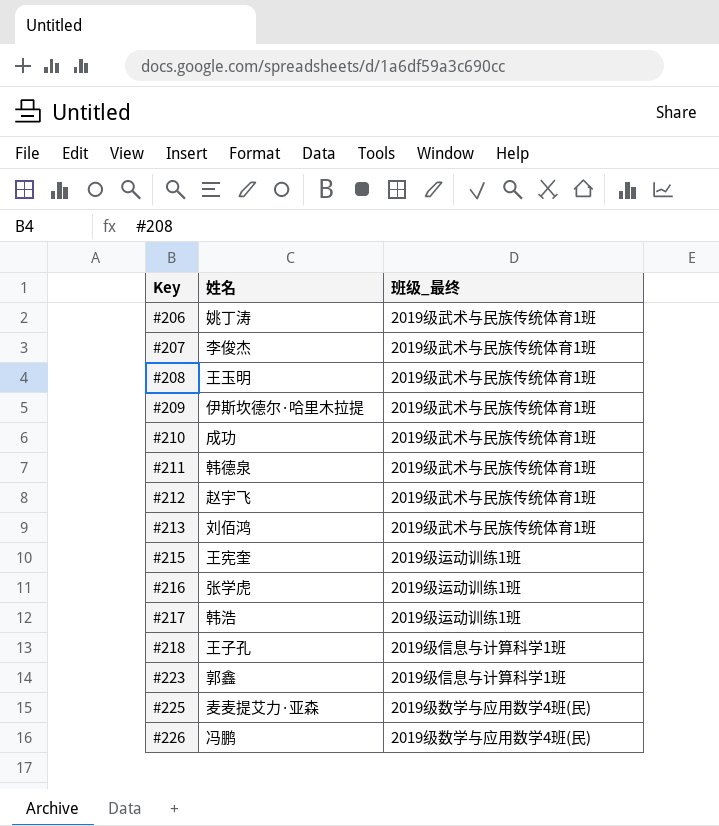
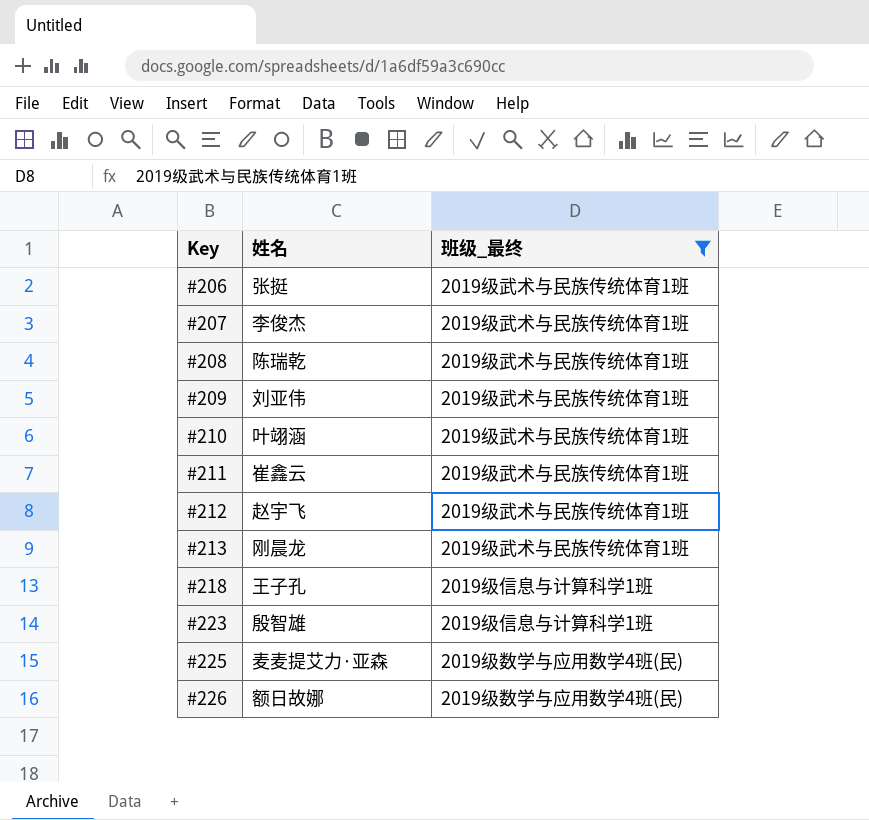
filter: none -> 班级_最终 != 2019级运动训练1班
#206 | 姓名: 姚丁涛 -> 张挺
#208 | 姓名: 王玉明 -> 陈瑞乾
#209 | 姓名: 伊斯坎德尔·哈里木拉提 -> 刘亚伟
#210 | 姓名: 成功 -> 叶翊涵
#211 | 姓名: 韩德泉 -> 崔鑫云
#213 | 姓名: 刘佰鸿 -> 刚晨龙
#223 | 姓名: 郭鑫 -> 殷智雄
#226 | 姓名: 冯鹏 -> 额日故娜

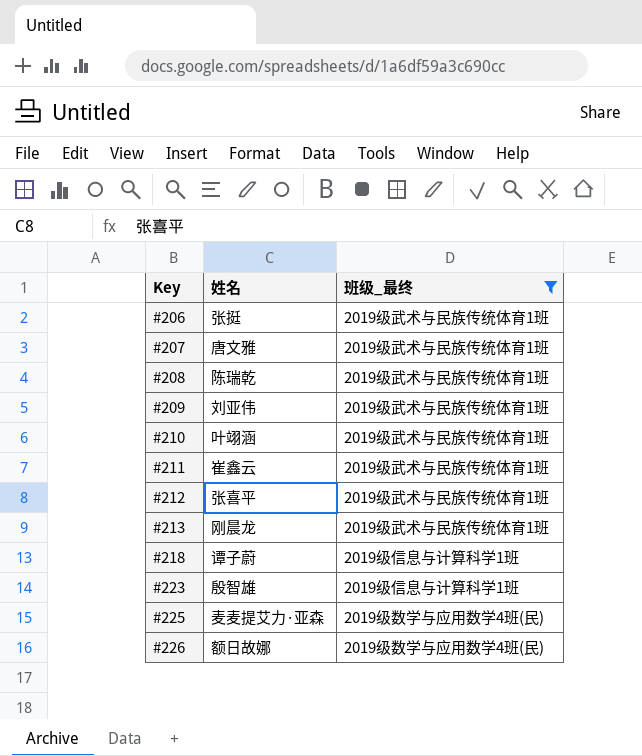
#207 | 姓名: 李俊杰 -> 唐文雅
#212 | 姓名: 赵宇飞 -> 张喜平
#218 | 姓名: 王子孔 -> 谭子蔚

